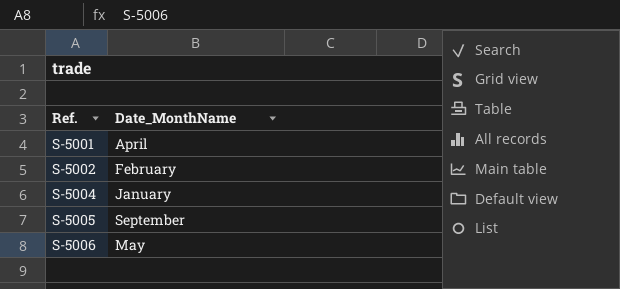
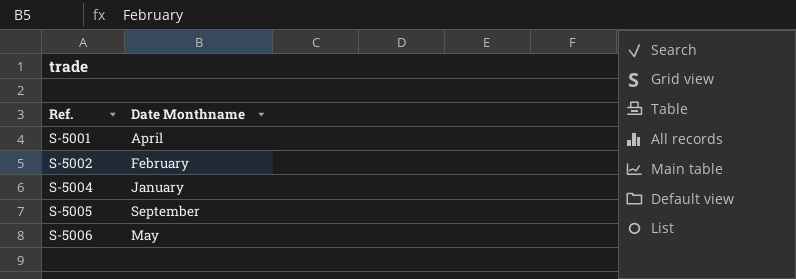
column name: Date_MonthName -> Date Monthname

